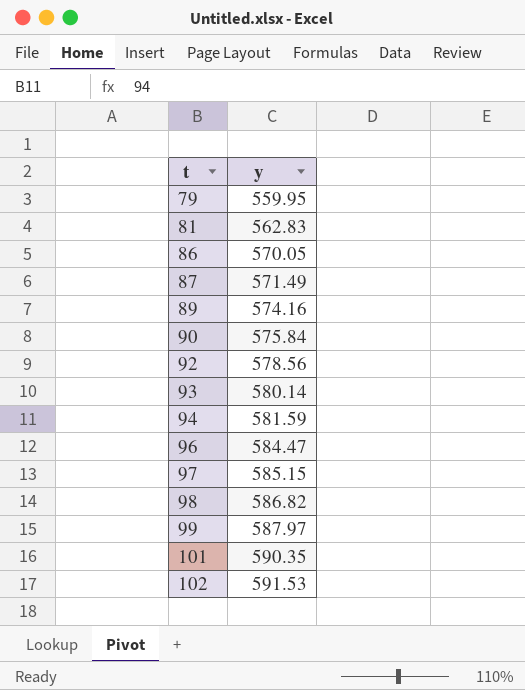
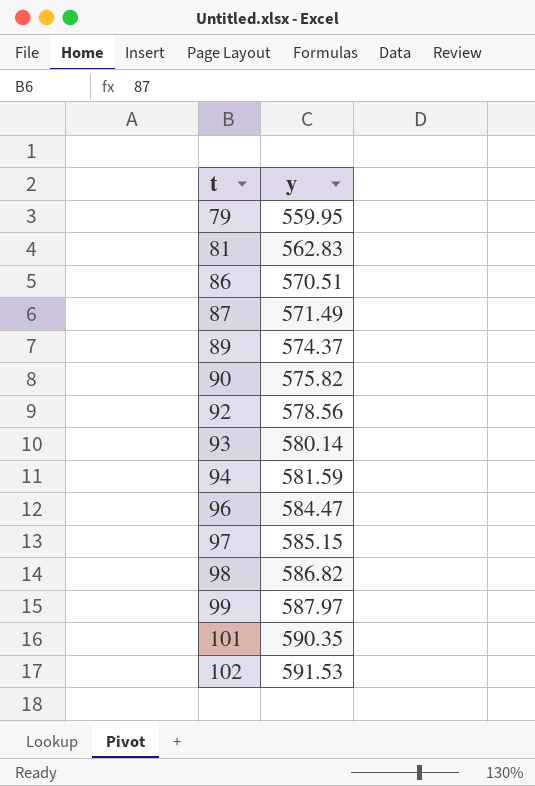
86 | y: 570.05 -> 570.51
89 | y: 574.16 -> 574.37
90 | y: 575.84 -> 575.82

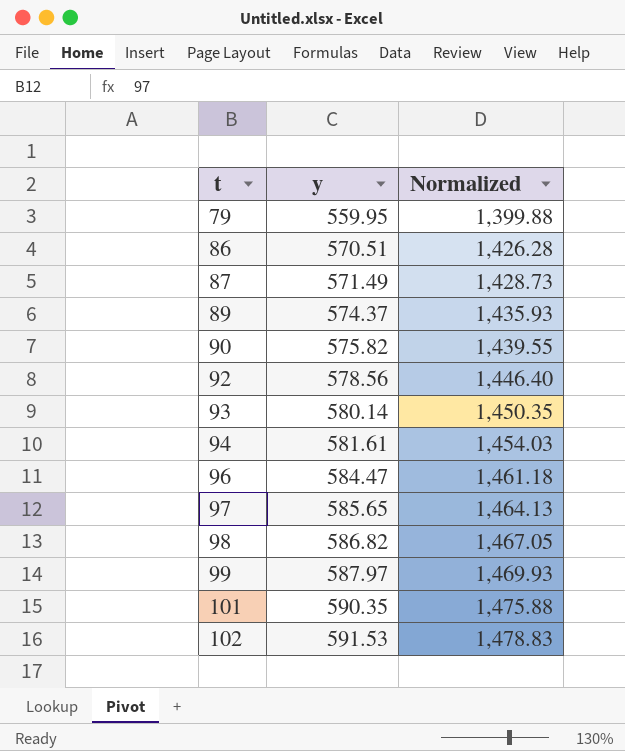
column Normalized | formula: none -> [y] * 2.5
row 81: 562.83 -> none
94 | y: 581.59 -> 581.61
97 | y: 585.15 -> 585.65

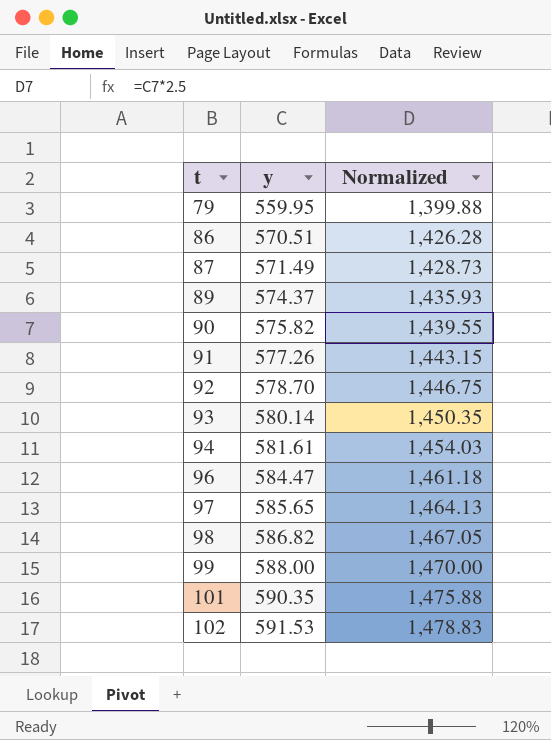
row 91: none -> 577.26 | 1,443.15
92 | y: 578.56 -> 578.70
92 | Normalized: 1,446.40 -> 1,446.75
99 | y: 587.97 -> 588.00
99 | Normalized: 1,469.93 -> 1,470.00

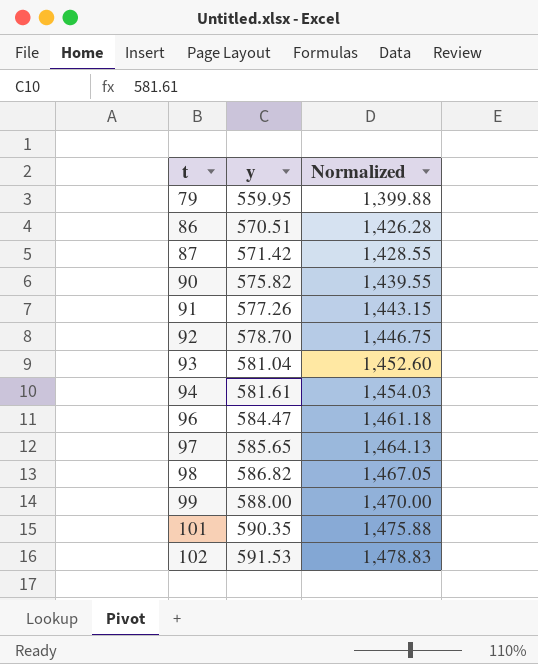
row 89: 574.37 | 1,435.93 -> none
87 | y: 571.49 -> 571.42
87 | Normalized: 1,428.73 -> 1,428.55
93 | y: 580.14 -> 581.04
93 | Normalized: 1,450.35 -> 1,452.60

